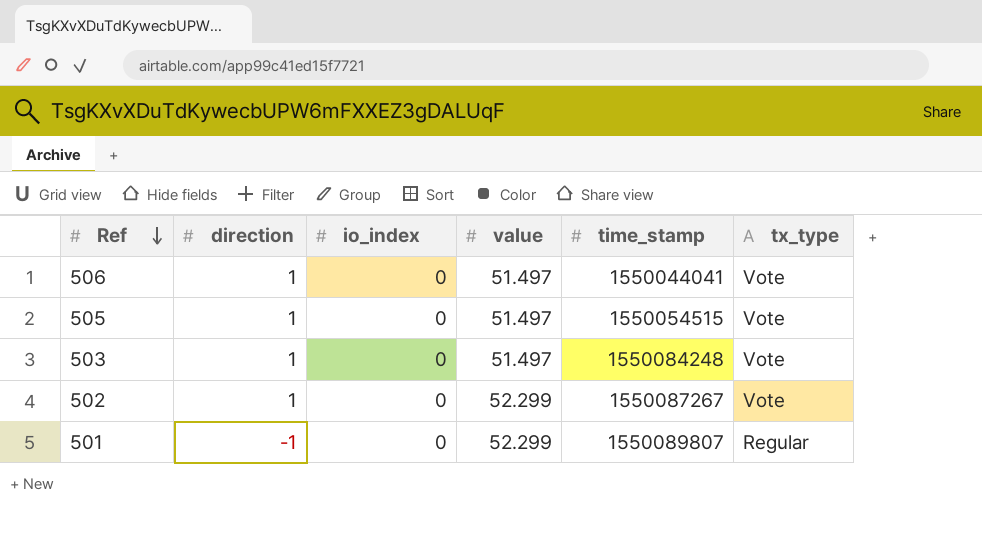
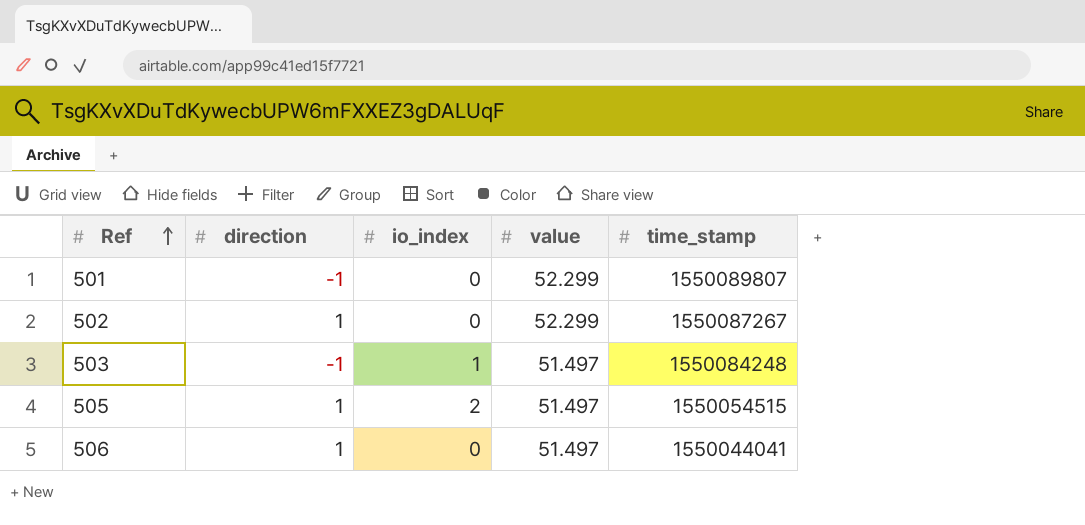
row order: Ref descending -> Ref ascending
column tx_type | position: 6 -> none
503 | direction: 1 -> -1
503 | io_index: 0 -> 1
505 | io_index: 0 -> 2

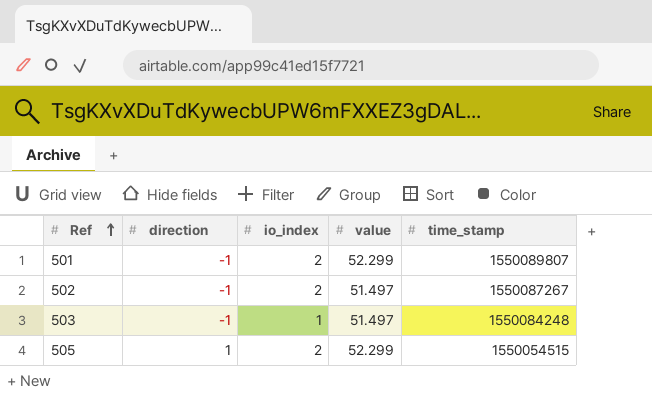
row 506: 1 | 0 | 51.497 | 1550044041 -> none
501 | io_index: 0 -> 2
502 | direction: 1 -> -1
502 | io_index: 0 -> 2
502 | value: 52.299 -> 51.497
505 | value: 51.497 -> 52.299

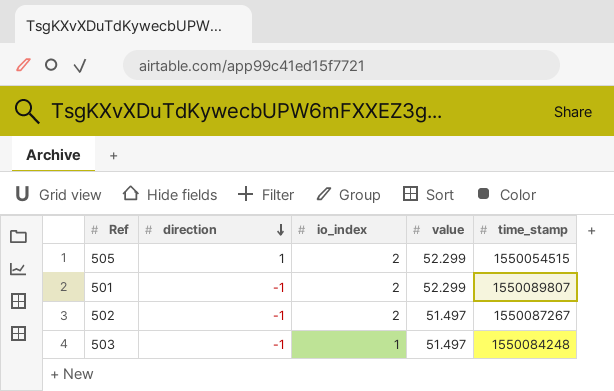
row order: Ref ascending -> direction descending

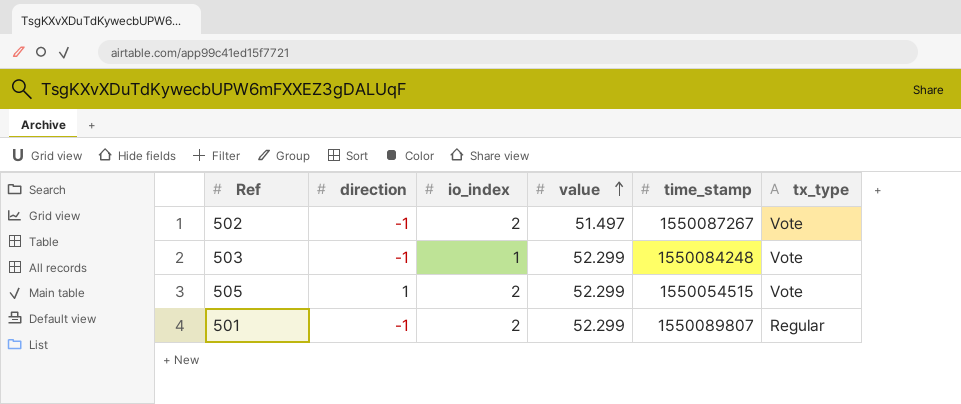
row order: direction descending -> value ascending
column tx_type | position: none -> 6
503 | value: 51.497 -> 52.299

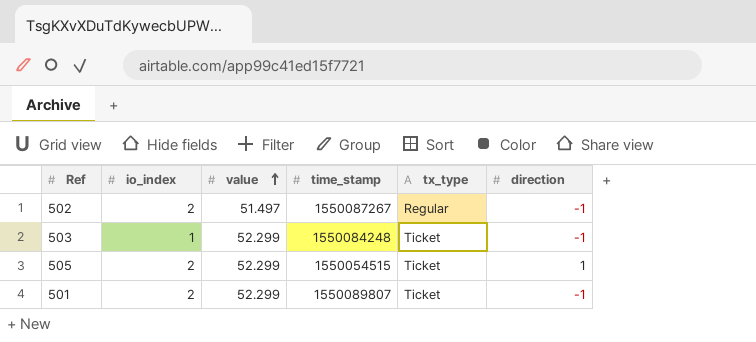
column direction | position: 2 -> 6
502 | tx_type: Vote -> Regular
503 | tx_type: Vote -> Ticket
505 | tx_type: Vote -> Ticket
501 | tx_type: Regular -> Ticket

